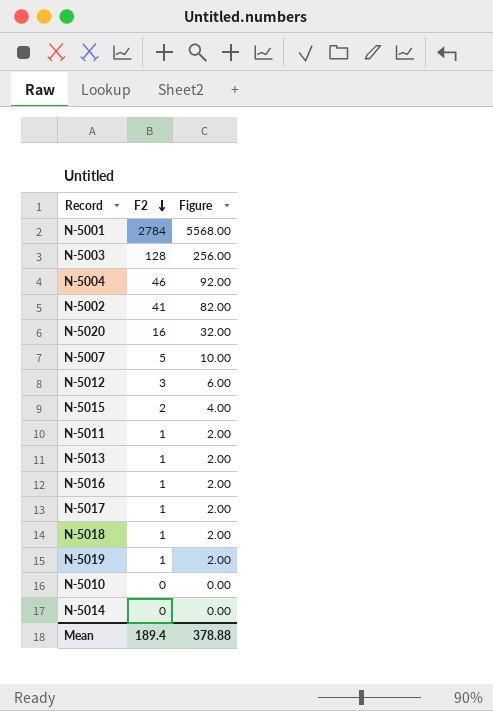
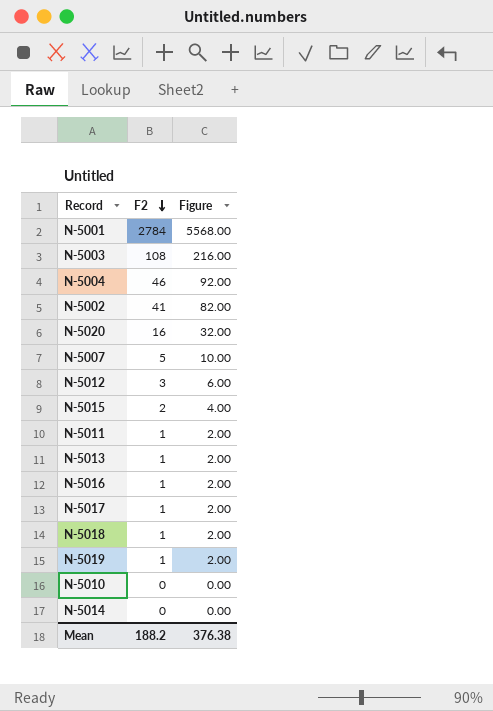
N-5003 | F2: 128 -> 108
N-5003 | Figure: 256.00 -> 216.00
Mean | F2: 189.4 -> 188.2
Mean | Figure: 378.88 -> 376.38

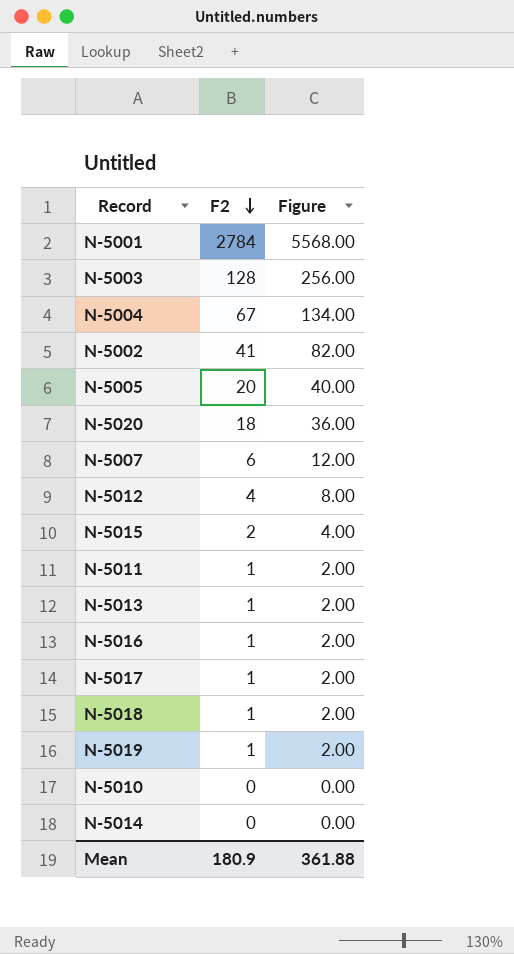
N-5003 | F2: 108 -> 128
N-5003 | Figure: 216.00 -> 256.00
N-5004 | F2: 46 -> 67
N-5004 | Figure: 92.00 -> 134.00
row N-5005: none -> 20 | 40.00
N-5020 | F2: 16 -> 18
N-5020 | Figure: 32.00 -> 36.00
N-5007 | F2: 5 -> 6
N-5007 | Figure: 10.00 -> 12.00
N-5012 | F2: 3 -> 4
N-5012 | Figure: 6.00 -> 8.00
Mean | F2: 188.2 -> 180.9
Mean | Figure: 376.38 -> 361.88

